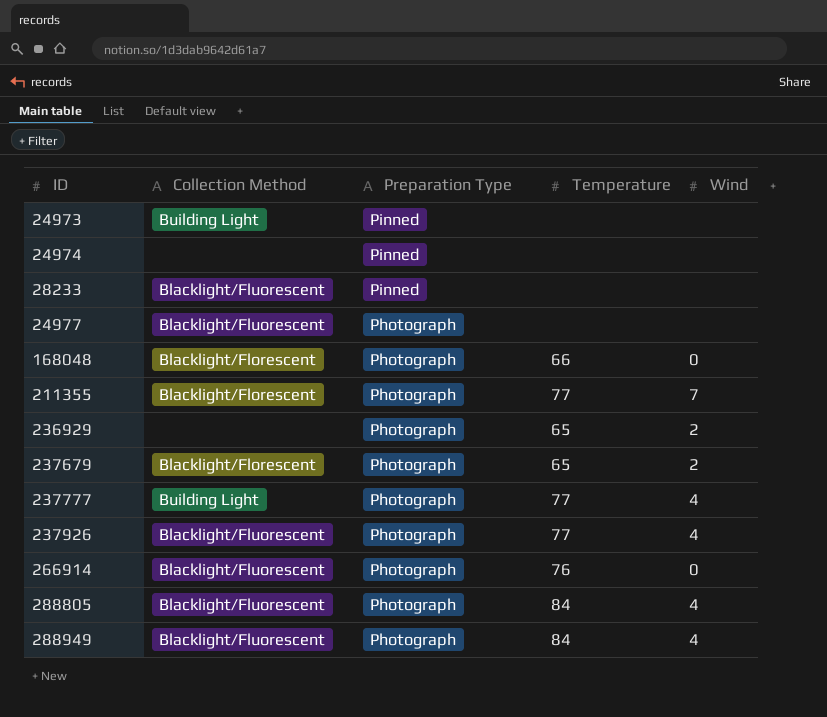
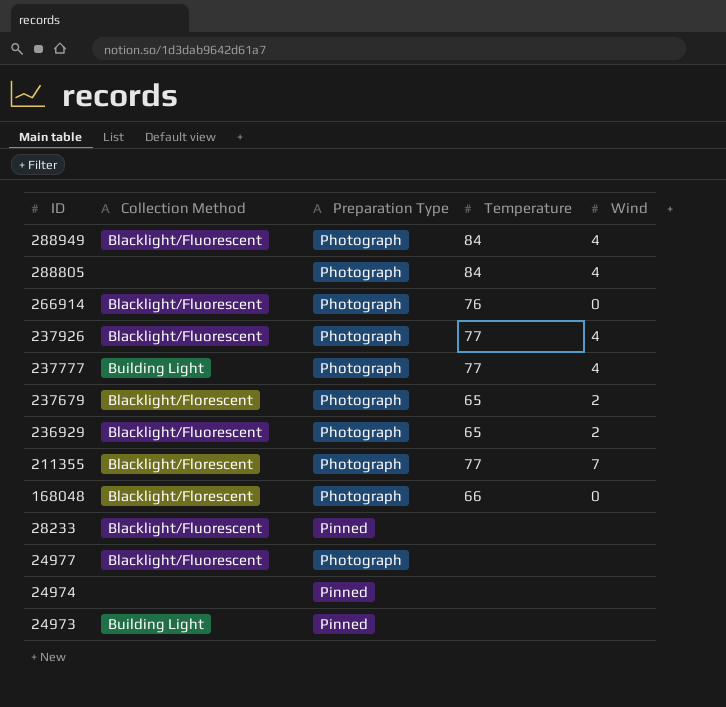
row order: Preparation Type descending -> ID descending
288805 | Collection Method: Blacklight/Fluorescent -> none
236929 | Collection Method: none -> Blacklight/Fluorescent

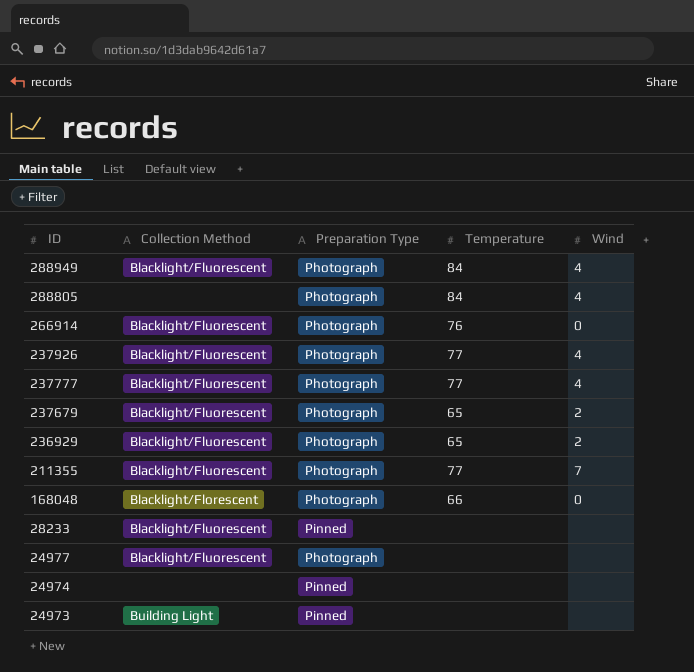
237777 | Collection Method: Building Light -> Blacklight/Fluorescent
237679 | Collection Method: Blacklight/Florescent -> Blacklight/Fluorescent
211355 | Collection Method: Blacklight/Florescent -> Blacklight/Fluorescent

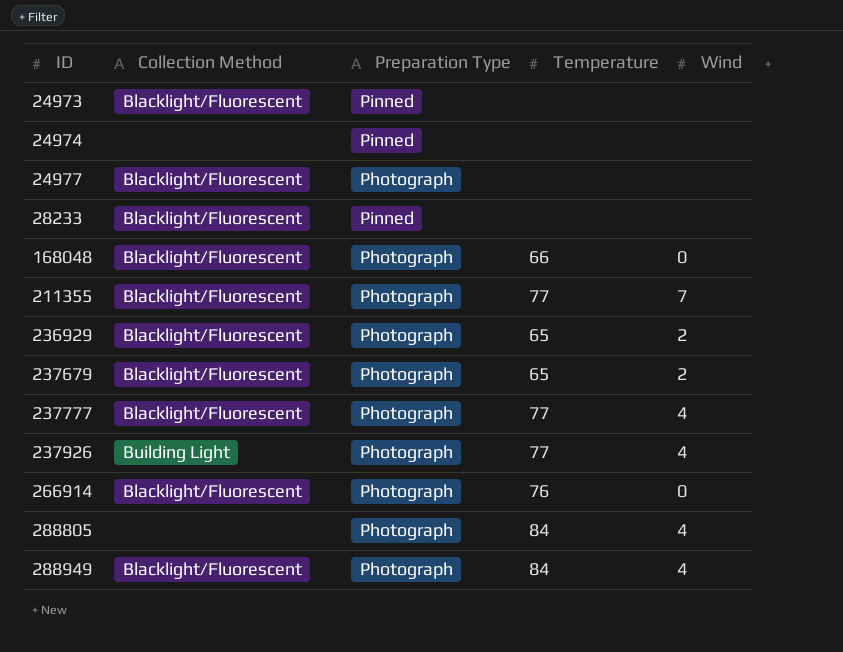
row order: ID descending -> ID ascending
24973 | Collection Method: Building Light -> Blacklight/Fluorescent
168048 | Collection Method: Blacklight/Florescent -> Blacklight/Fluorescent
237926 | Collection Method: Blacklight/Fluorescent -> Building Light

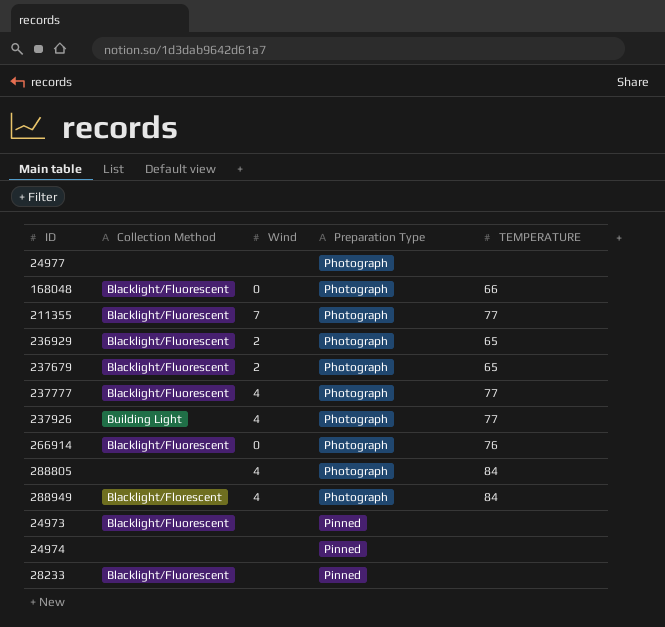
row order: ID ascending -> Preparation Type ascending
column Wind | position: 5 -> 3
column name: Temperature -> TEMPERATURE
24977 | Collection Method: Blacklight/Fluorescent -> none
288949 | Collection Method: Blacklight/Fluorescent -> Blacklight/Florescent

